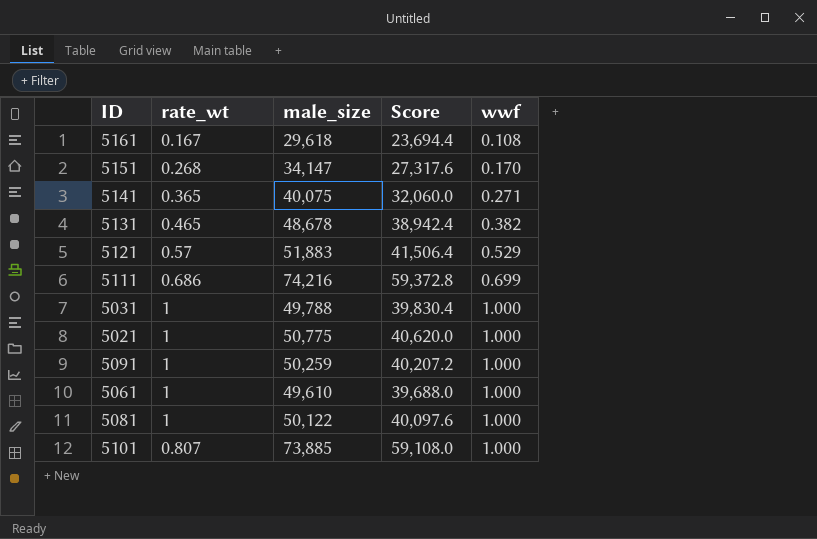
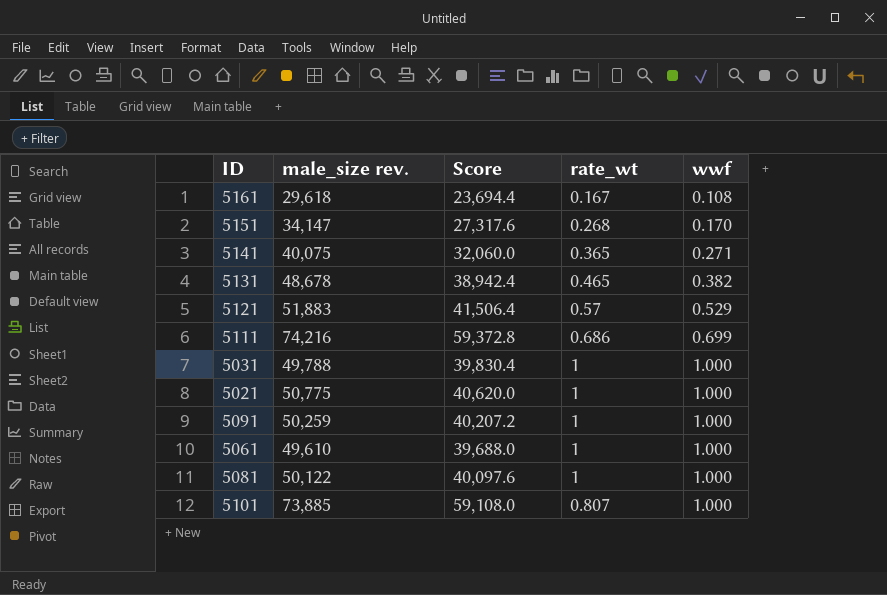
column name: male_size -> male_size rev.
column rate_wt | position: 2 -> 4

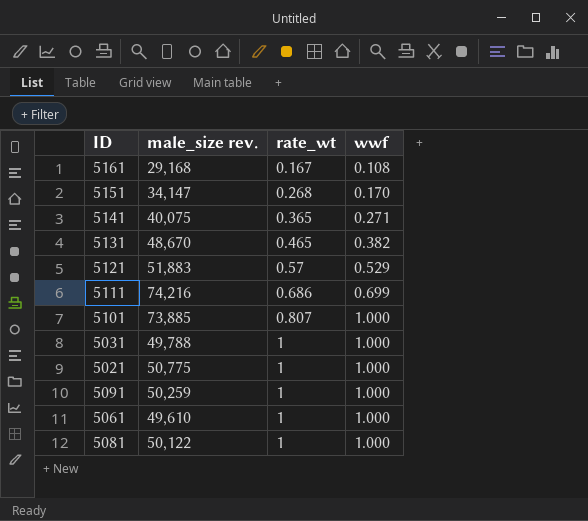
row order: wwf ascending -> rate_wt ascending
column Score | formula: [male_size rev.] * 0.8 -> none
5161 | male_size rev.: 29,618 -> 29,168
5131 | male_size rev.: 48,678 -> 48,670

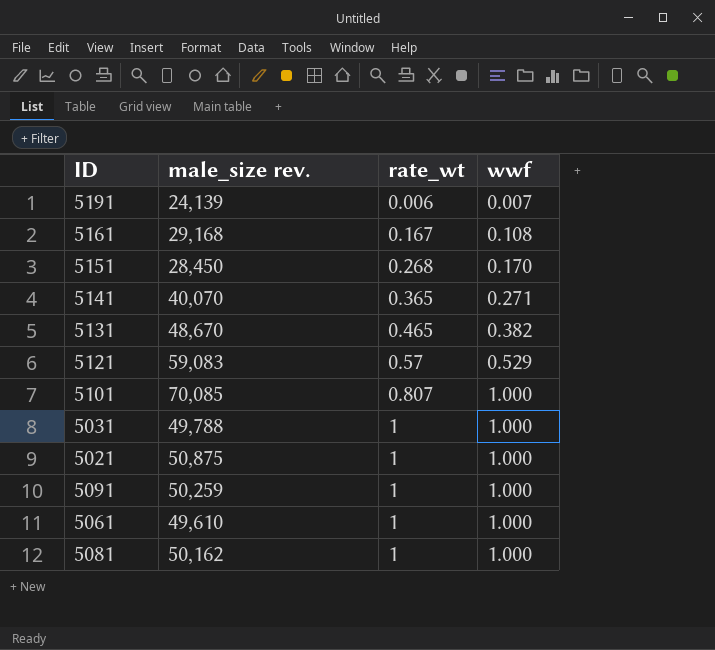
row 5111: 74,216 | 0.686 | 0.699 -> none
row 5191: none -> 24,139 | 0.006 | 0.007
5151 | male_size rev.: 34,147 -> 28,450
5141 | male_size rev.: 40,075 -> 40,070
5121 | male_size rev.: 51,883 -> 59,083
5101 | male_size rev.: 73,885 -> 70,085
5021 | male_size rev.: 50,775 -> 50,875
5081 | male_size rev.: 50,122 -> 50,162

